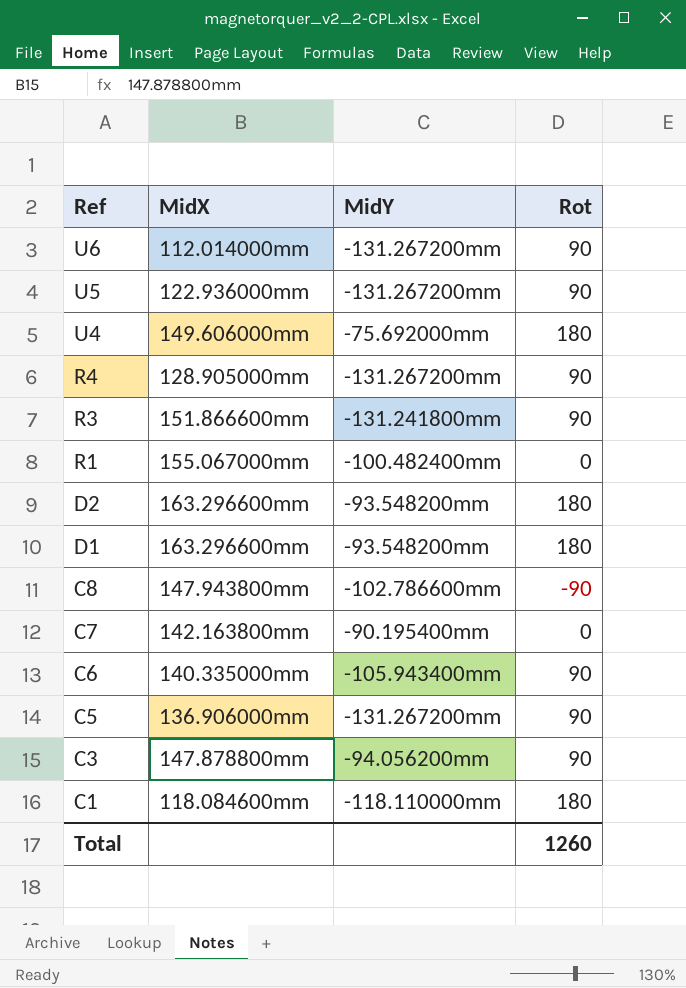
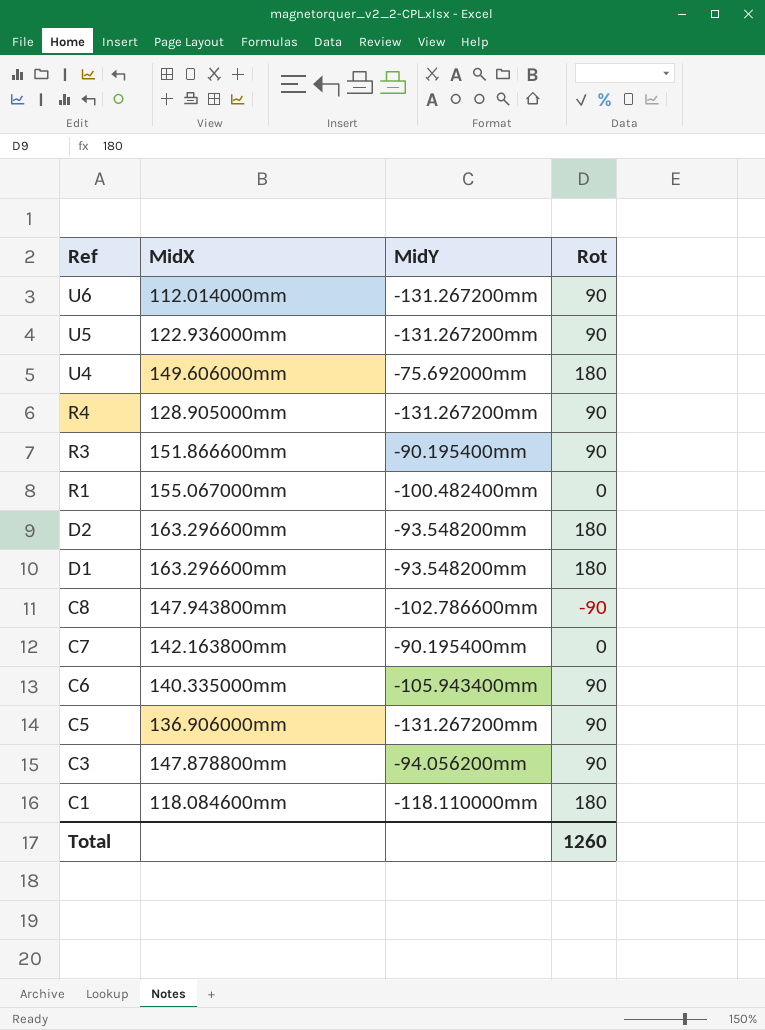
R3 | MidY: -131.241800mm -> -90.195400mm

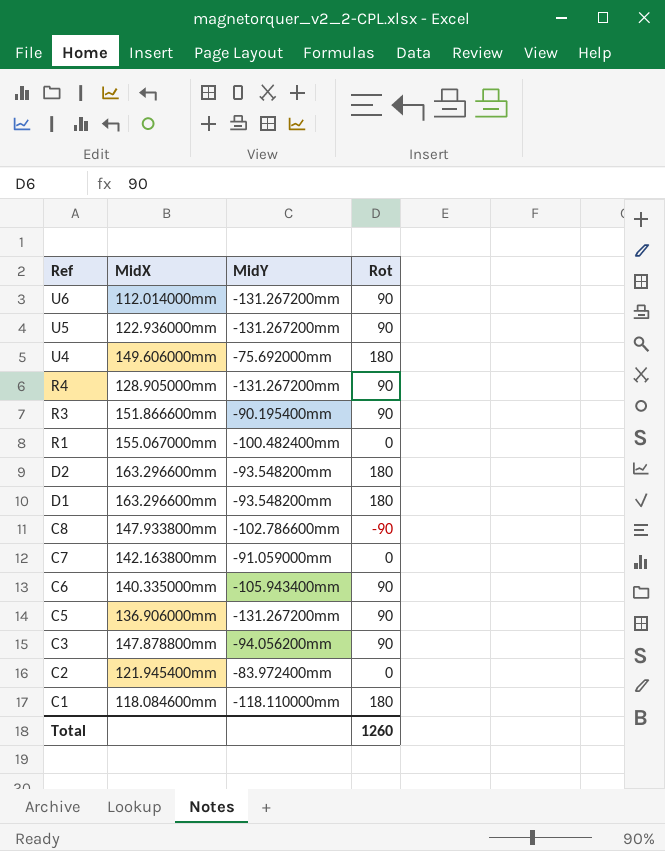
C8 | MidX: 147.943800mm -> 147.933800mm
C7 | MidY: -90.195400mm -> -91.059000mm
row C2: none -> 121.945400mm | -83.972400mm | 0

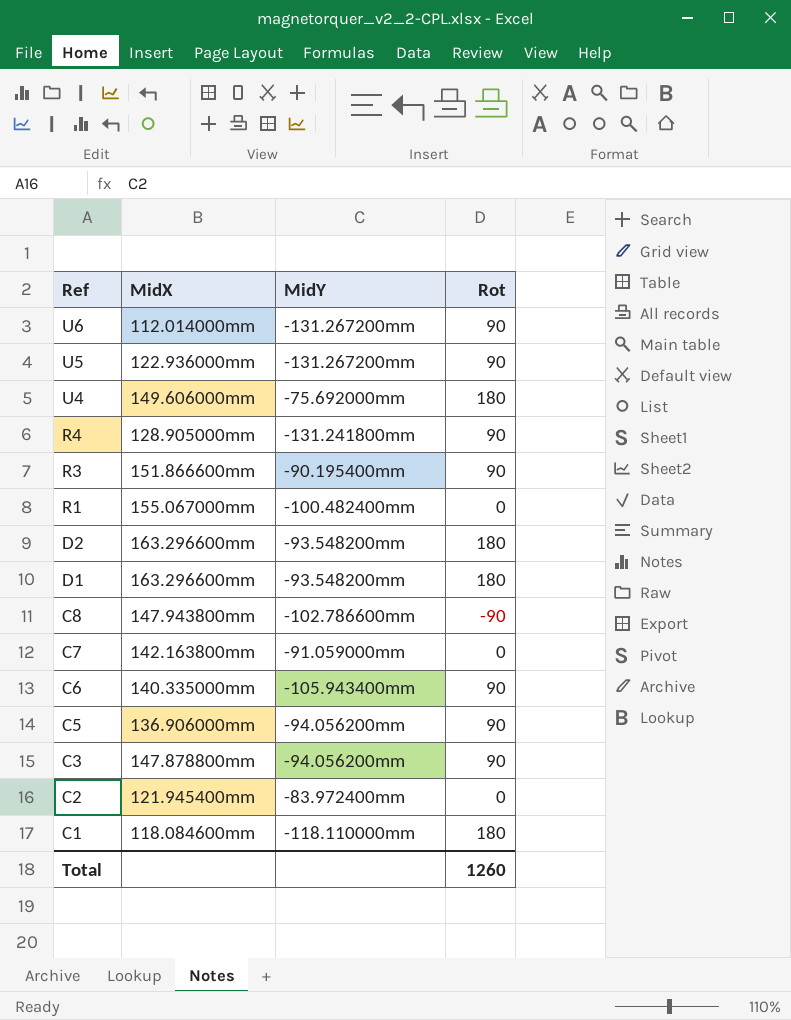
R4 | MidY: -131.267200mm -> -131.241800mm
C8 | MidX: 147.933800mm -> 147.943800mm
C5 | MidY: -131.267200mm -> -94.056200mm

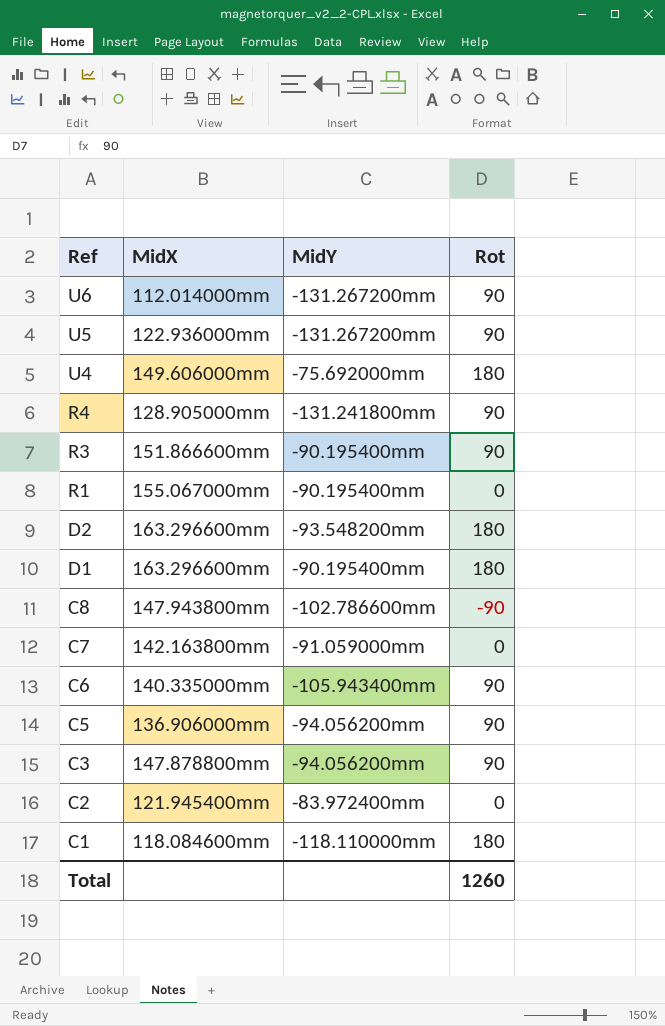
R1 | MidY: -100.482400mm -> -90.195400mm
D1 | MidY: -93.548200mm -> -90.195400mm

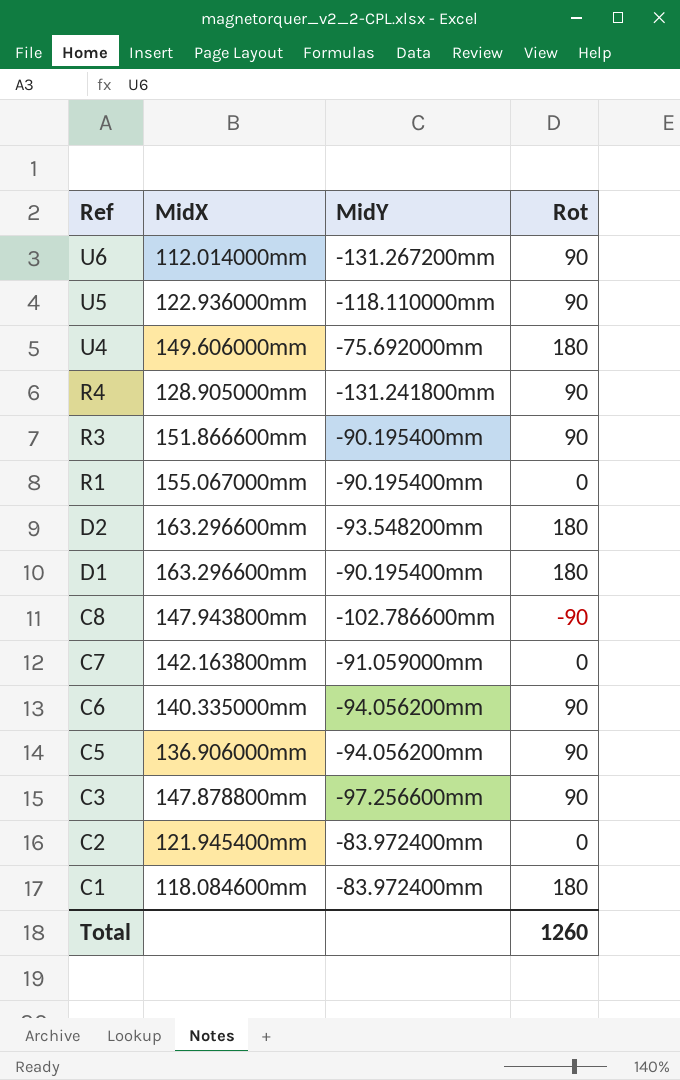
U5 | MidY: -131.267200mm -> -118.110000mm
C6 | MidY: -105.943400mm -> -94.056200mm
C3 | MidY: -94.056200mm -> -97.256600mm
C1 | MidY: -118.110000mm -> -83.972400mm

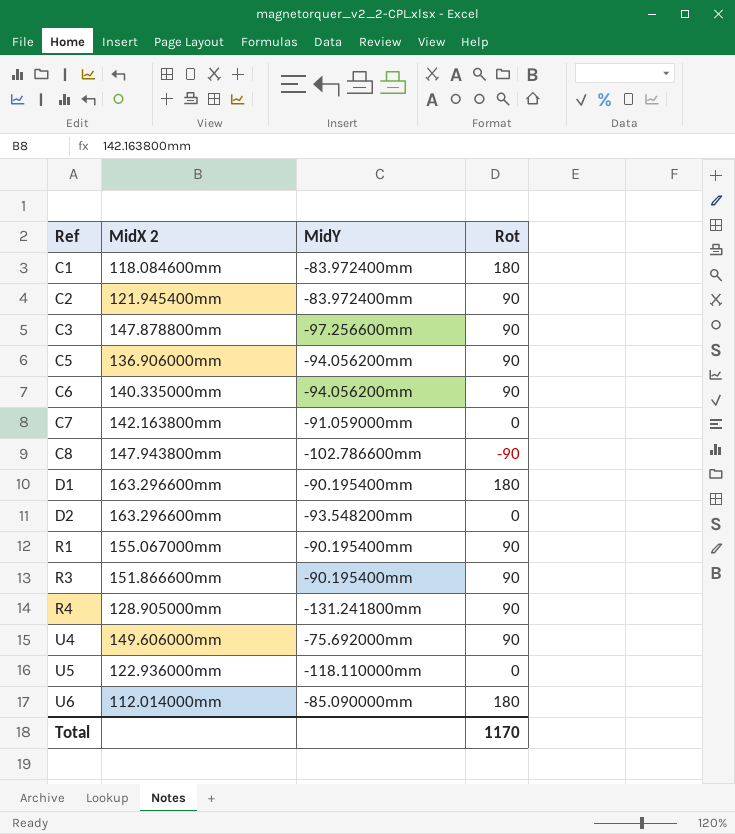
row order: Ref descending -> Ref ascending
column name: MidX -> MidX 2
C2 | Rot: 0 -> 90
D2 | Rot: 180 -> 0
R1 | Rot: 0 -> 90
U4 | Rot: 180 -> 90
U5 | Rot: 90 -> 0
U6 | MidY: -131.267200mm -> -85.090000mm
U6 | Rot: 90 -> 180
Total | Rot: 1260 -> 1170

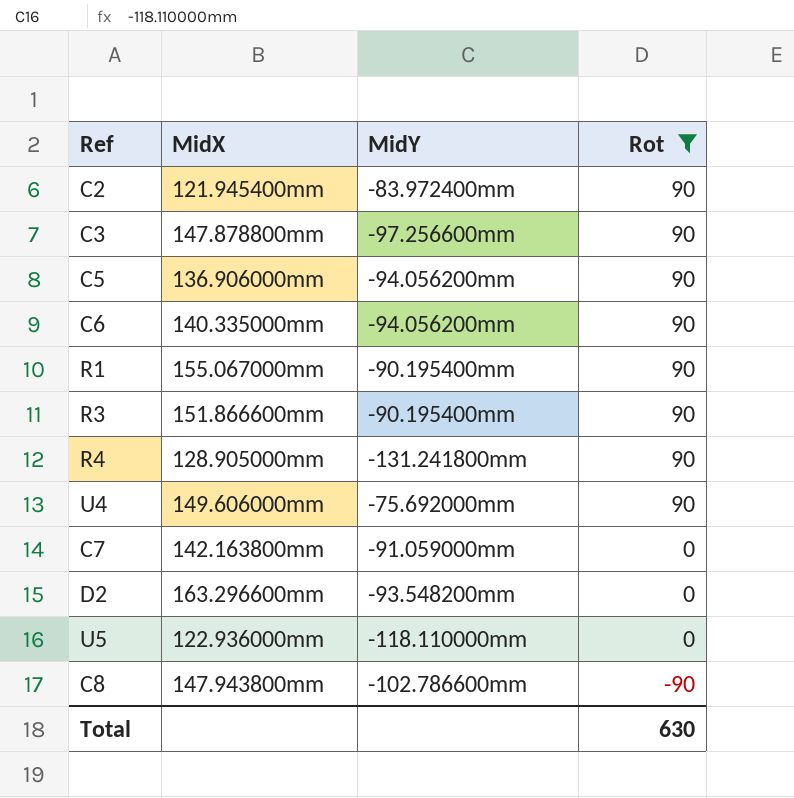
filter: none -> Rot != 180
row order: Ref ascending -> Rot descending
column name: MidX 2 -> MidX
Total | Rot: 1170 -> 630

